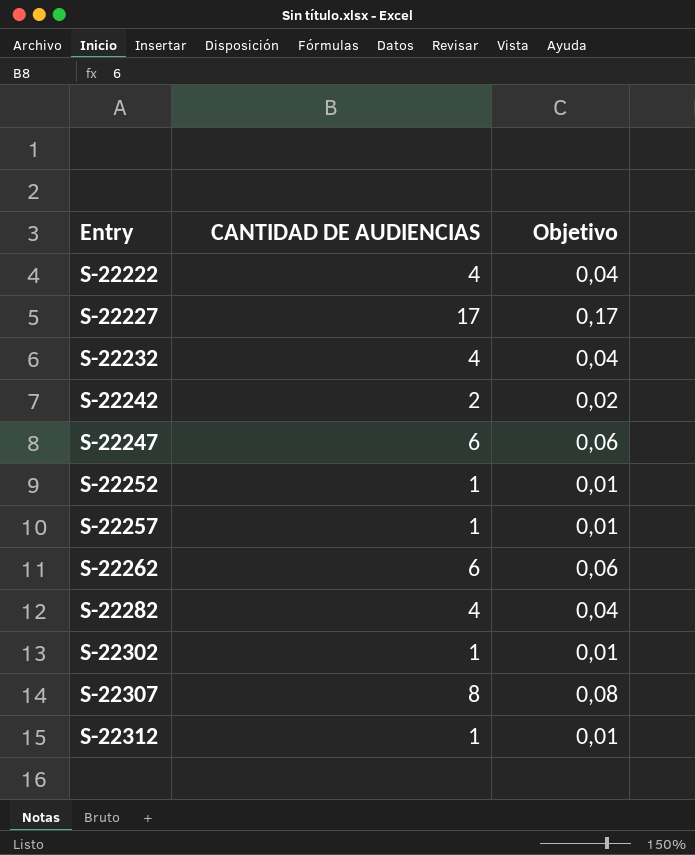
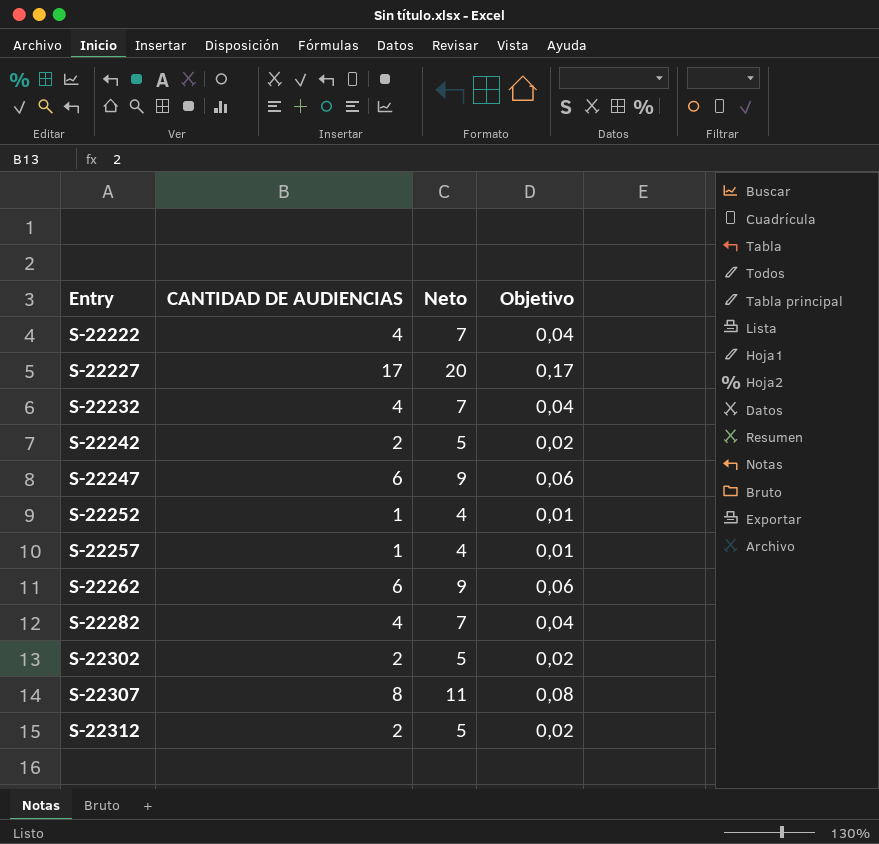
column Neto | formula: none -> [CANTIDAD DE AUDIENCIAS] + 3
S-22302 | CANTIDAD DE AUDIENCIAS: 1 -> 2
S-22302 | Objetivo: 0,01 -> 0,02
S-22312 | CANTIDAD DE AUDIENCIAS: 1 -> 2
S-22312 | Objetivo: 0,01 -> 0,02

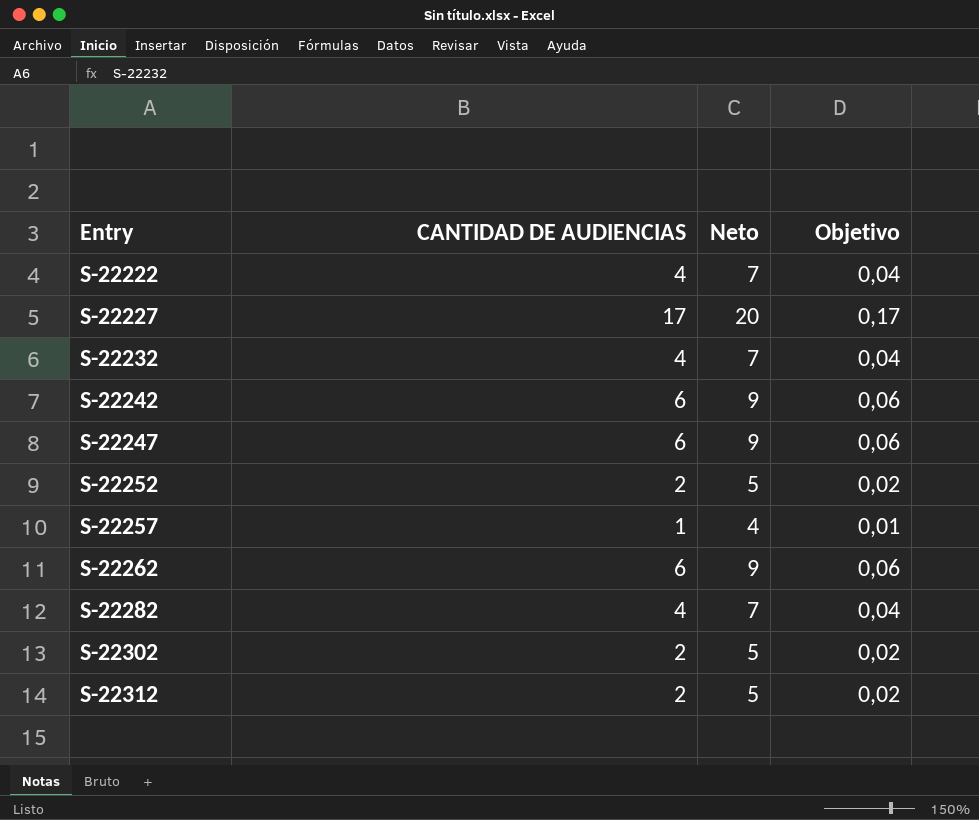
row S-22307: 8 | 11 | 0,08 -> none
S-22242 | CANTIDAD DE AUDIENCIAS: 2 -> 6
S-22242 | Neto: 5 -> 9
S-22242 | Objetivo: 0,02 -> 0,06
S-22252 | CANTIDAD DE AUDIENCIAS: 1 -> 2
S-22252 | Neto: 4 -> 5
S-22252 | Objetivo: 0,01 -> 0,02

